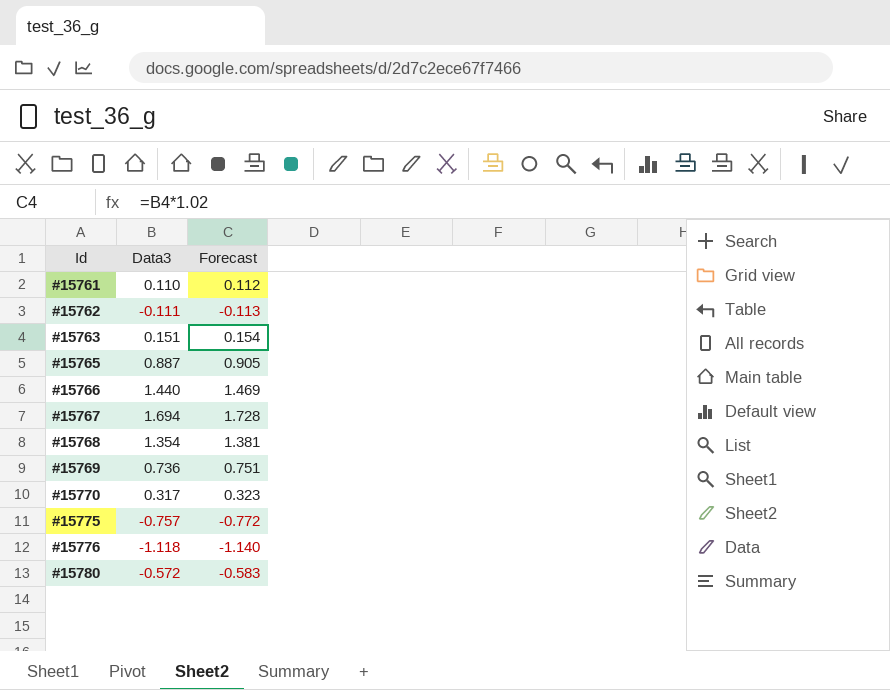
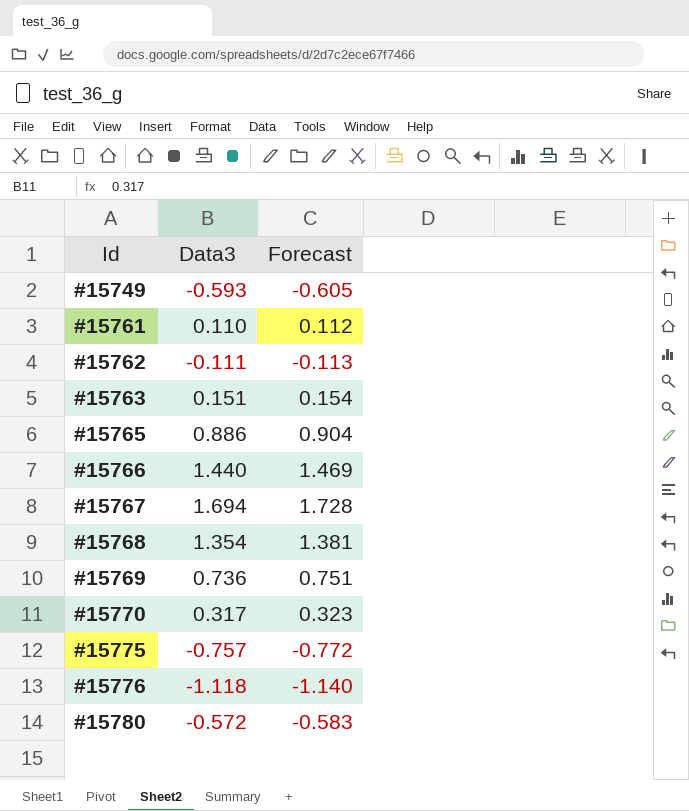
row #15749: none -> -0.593 | -0.605
#15765 | Data3: 0.887 -> 0.886
#15765 | Forecast: 0.905 -> 0.904

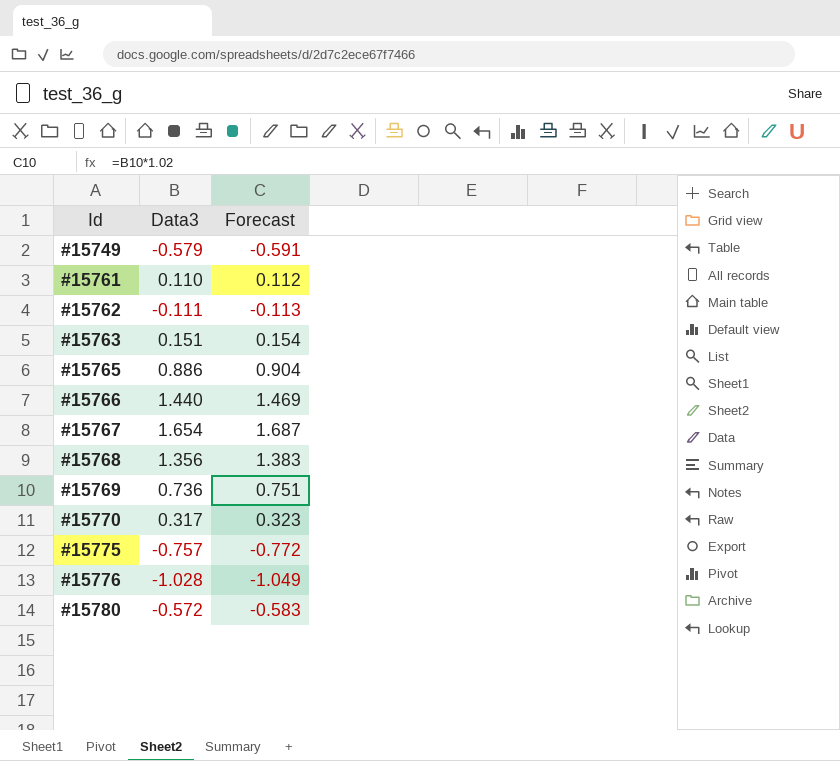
#15749 | Data3: -0.593 -> -0.579
#15749 | Forecast: -0.605 -> -0.591
#15767 | Data3: 1.694 -> 1.654
#15767 | Forecast: 1.728 -> 1.687
#15768 | Data3: 1.354 -> 1.356
#15768 | Forecast: 1.381 -> 1.383
#15776 | Data3: -1.118 -> -1.028
#15776 | Forecast: -1.140 -> -1.049

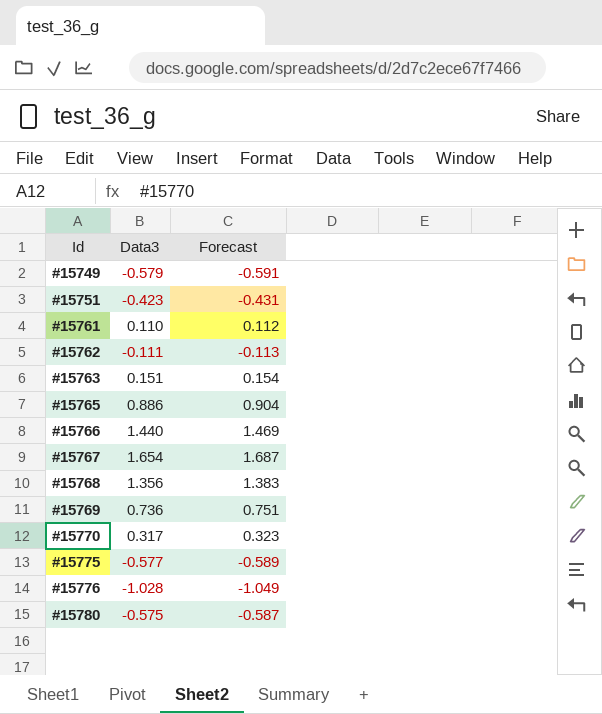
row #15751: none -> -0.423 | -0.431
#15775 | Data3: -0.757 -> -0.577
#15775 | Forecast: -0.772 -> -0.589
#15780 | Data3: -0.572 -> -0.575
#15780 | Forecast: -0.583 -> -0.587

